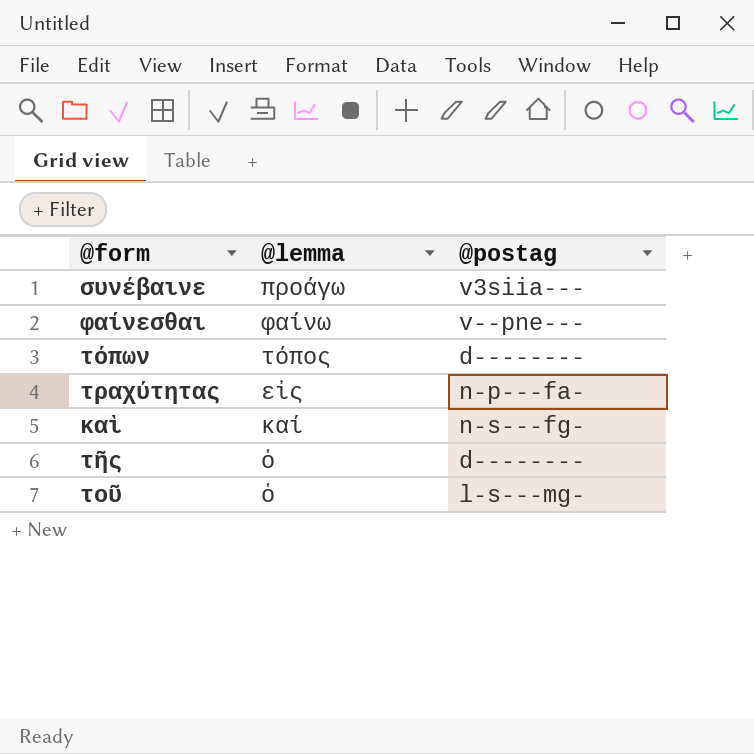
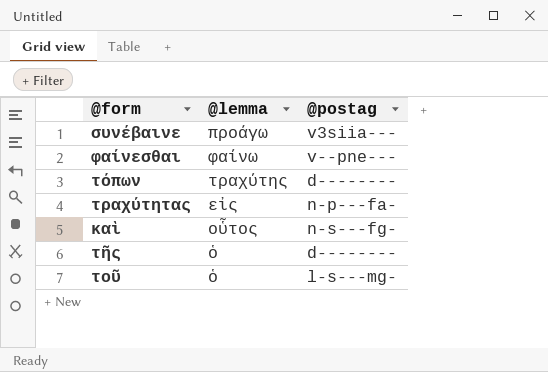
τόπων | @lemma: τόπος -> τραχύτης
καὶ | @lemma: καί -> οὗτος

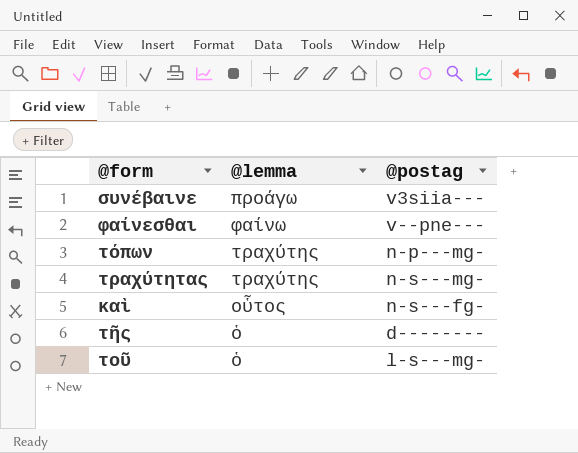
τόπων | @postag: d-------- -> n-p---mg-
τραχύτητας | @lemma: εἰς -> τραχύτης
τραχύτητας | @postag: n-p---fa- -> n-s---mg-

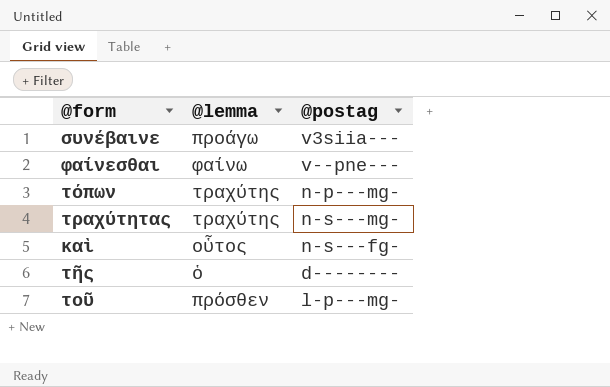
τοῦ | @lemma: ὁ -> πρόσθεν
τοῦ | @postag: l-s---mg- -> l-p---mg-

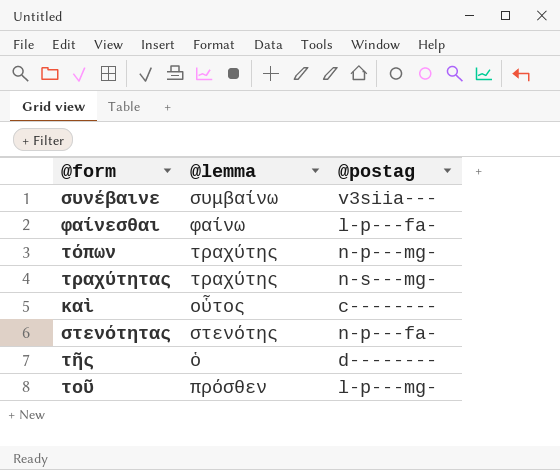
συνέβαινε | @lemma: προάγω -> συμβαίνω
φαίνεσθαι | @postag: v--pne--- -> l-p---fa-
καὶ | @postag: n-s---fg- -> c--------
row στενότητας: none -> στενότης | n-p---fa-

